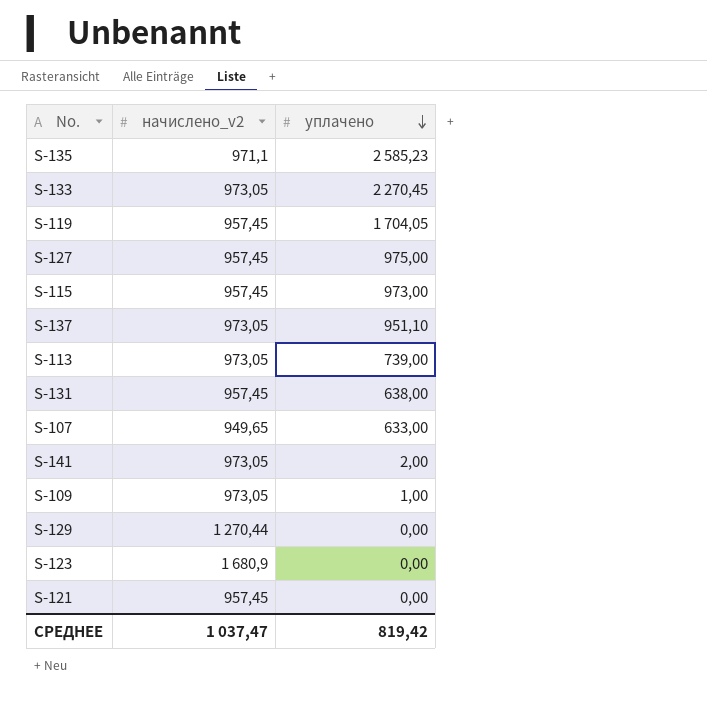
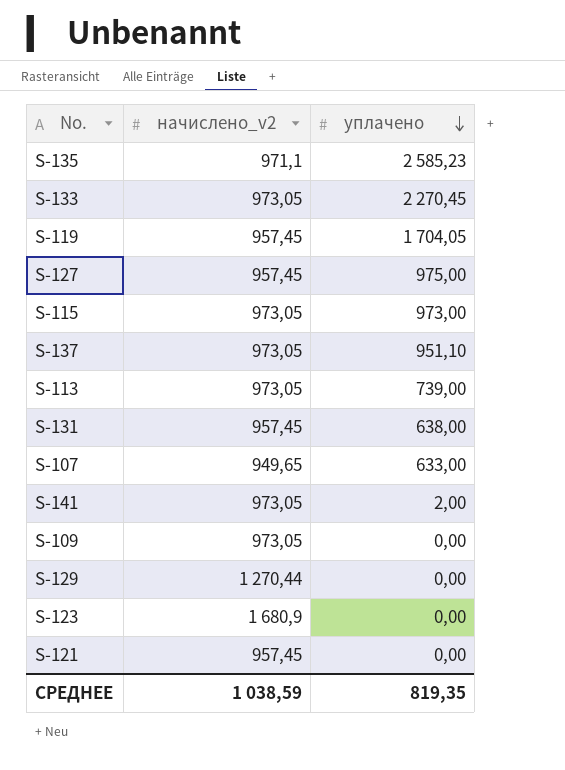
S-115 | начислено_v2: 957,45 -> 973,05
S-109 | уплачено: 1,00 -> 0,00
СРЕДНЕЕ | начислено_v2: 1 037,47 -> 1 038,59
СРЕДНЕЕ | уплачено: 819,42 -> 819,35

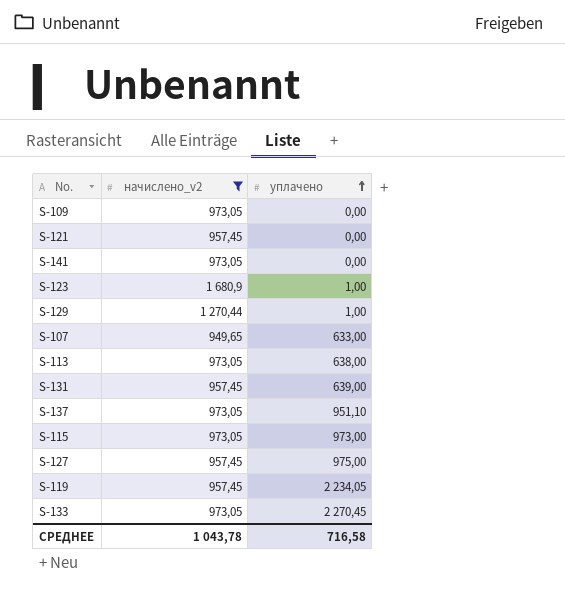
filter: none -> начислено_v2 != 971,1
row order: уплачено descending -> уплачено ascending
S-141 | уплачено: 2,00 -> 0,00
S-123 | уплачено: 0,00 -> 1,00
S-129 | уплачено: 0,00 -> 1,00
S-113 | уплачено: 739,00 -> 638,00
S-131 | уплачено: 638,00 -> 639,00
S-119 | уплачено: 1 704,05 -> 2 234,05
СРЕДНЕЕ | начислено_v2: 1 038,59 -> 1 043,78
СРЕДНЕЕ | уплачено: 819,35 -> 716,58

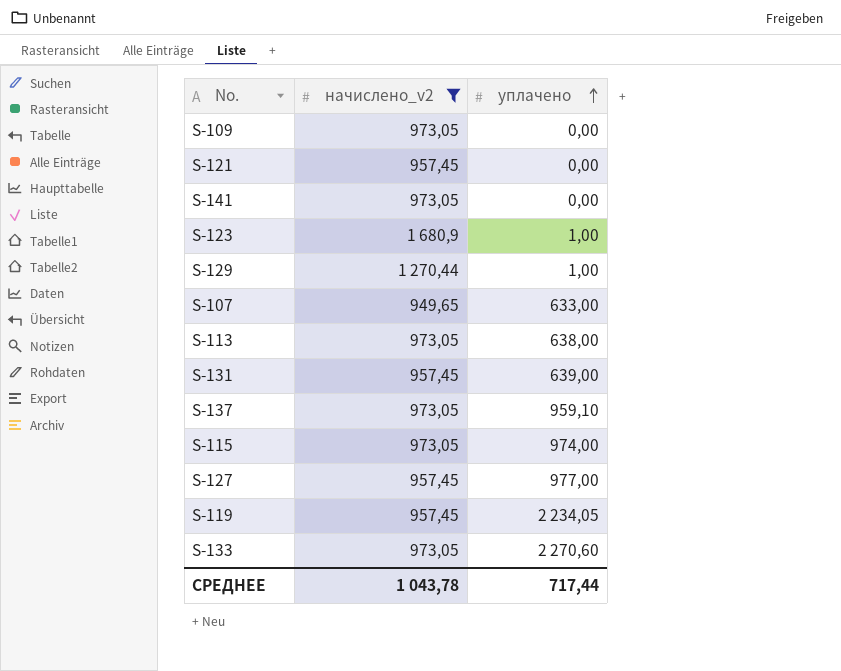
S-137 | уплачено: 951,10 -> 959,10
S-115 | уплачено: 973,00 -> 974,00
S-127 | уплачено: 975,00 -> 977,00
S-133 | уплачено: 2 270,45 -> 2 270,60
СРЕДНЕЕ | уплачено: 716,58 -> 717,44

